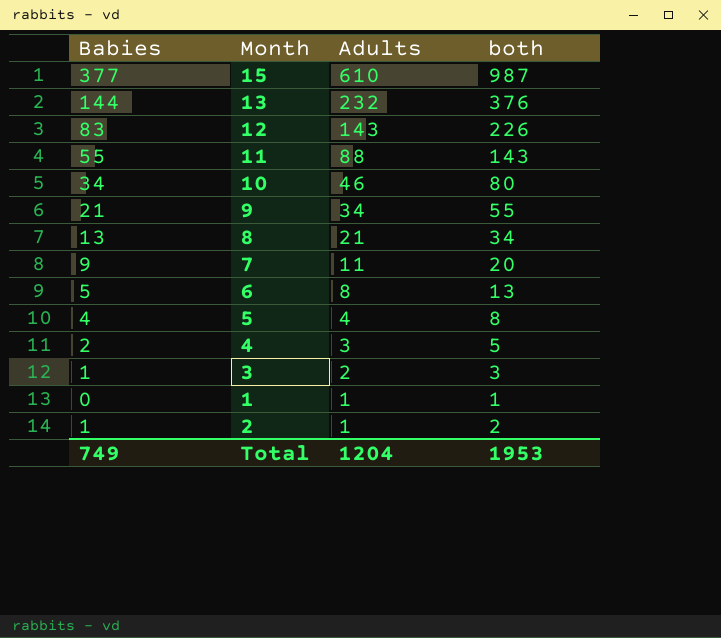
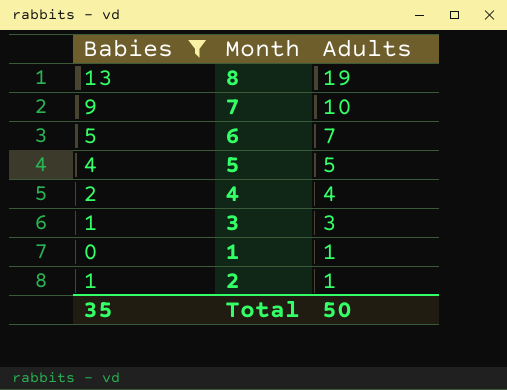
filter: none -> Babies <= 13
column both | formula: [Babies] + [Adults] -> none
8 | Adults: 21 -> 19
7 | Adults: 11 -> 10
6 | Adults: 8 -> 7
5 | Adults: 4 -> 5
4 | Adults: 3 -> 4
3 | Adults: 2 -> 3
Total | Babies: 749 -> 35
Total | Adults: 1204 -> 50

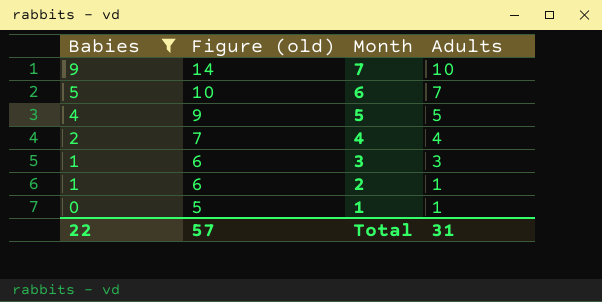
row order: Adults descending -> Babies descending
column Figure (old) | formula: none -> [Babies] + 5
row 8: 13 | 19 -> none
Total | Babies: 35 -> 22
Total | Adults: 50 -> 31

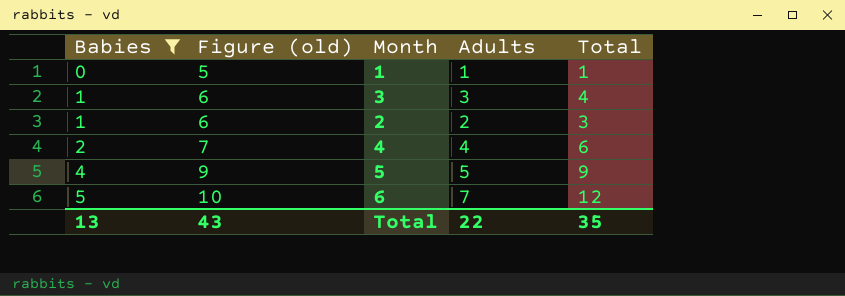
row order: Babies descending -> Babies ascending
column Total | formula: none -> [Babies] + [Adults]
row 7: 9 | 14 | 10 -> none
2 | Adults: 1 -> 2
Total | Babies: 22 -> 13
Total | Figure (old): 57 -> 43
Total | Adults: 31 -> 22

